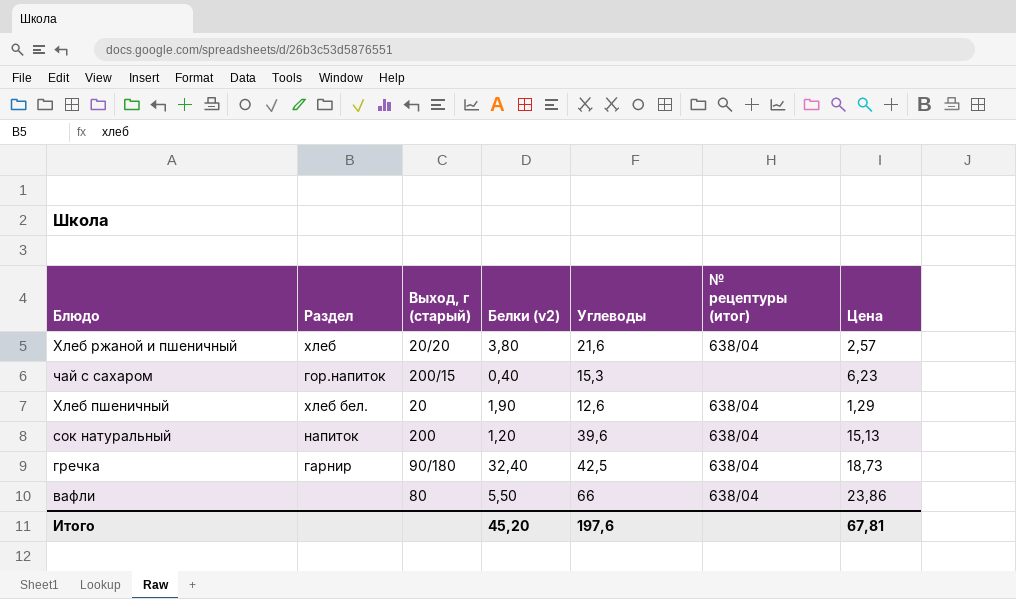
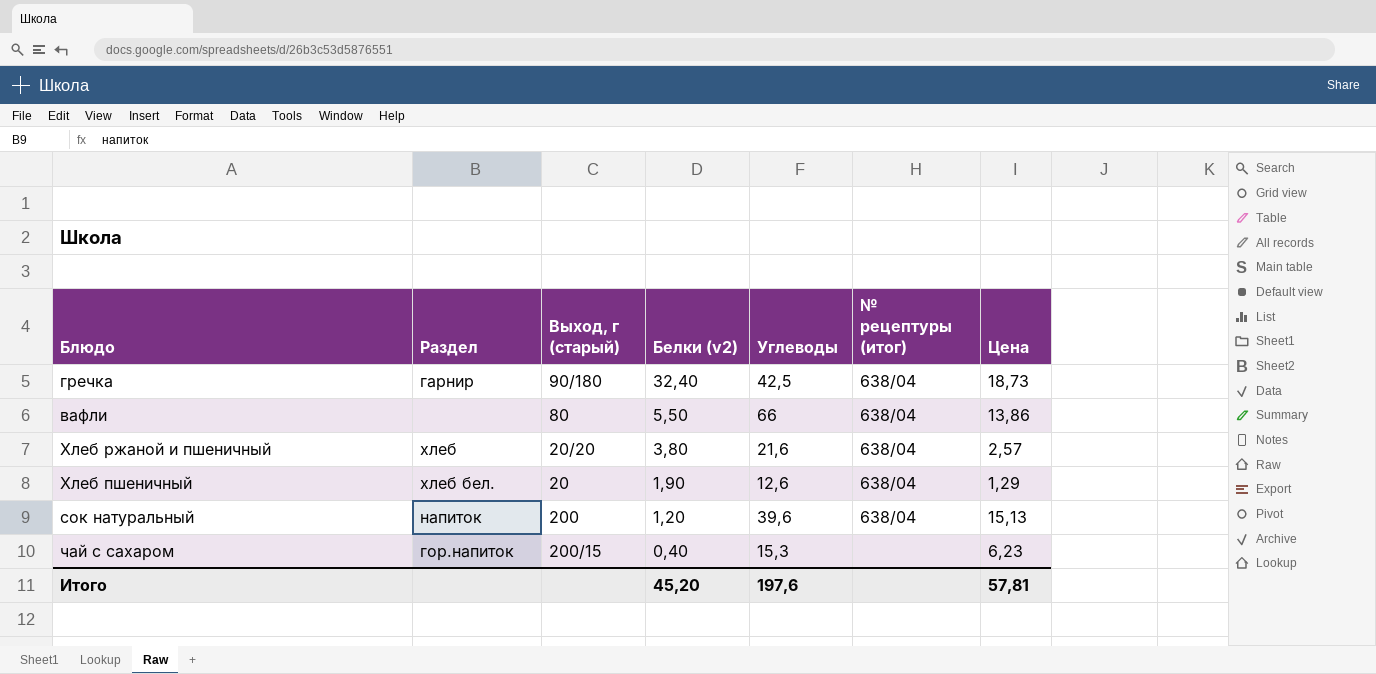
row order: none -> Белки (v2) descending
вафли | Цена: 23,86 -> 13,86
Итого | Цена: 67,81 -> 57,81

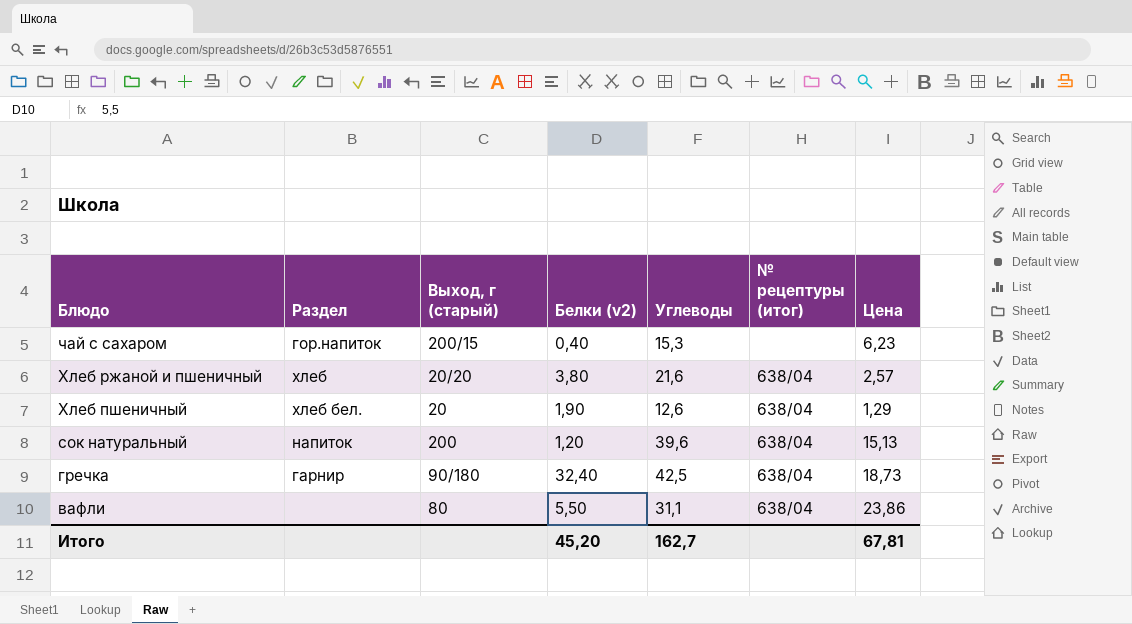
row order: Белки (v2) descending -> Блюдо descending
вафли | Углеводы: 66 -> 31,1
вафли | Цена: 13,86 -> 23,86
Итого | Углеводы: 197,6 -> 162,7
Итого | Цена: 57,81 -> 67,81

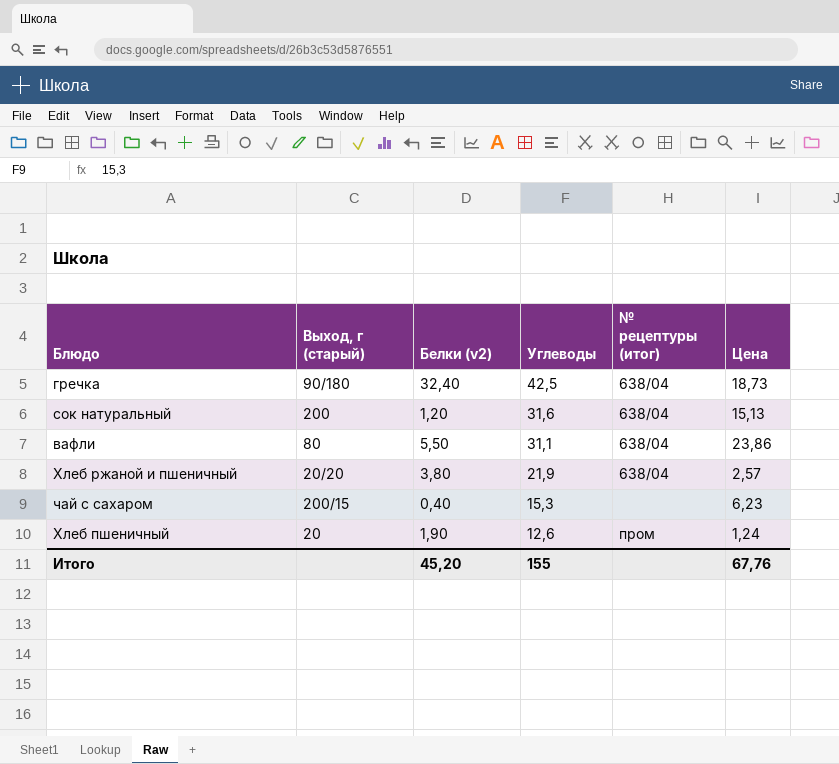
row order: Блюдо descending -> Углеводы descending
column Раздел | position: 2 -> none
сок натуральный | Углеводы: 39,6 -> 31,6
Хлеб ржаной и пшеничный | Углеводы: 21,6 -> 21,9
Хлеб пшеничный | № рецептуры (итог): 638/04 -> пром
Хлеб пшеничный | Цена: 1,29 -> 1,24
Итого | Углеводы: 162,7 -> 155
Итого | Цена: 67,81 -> 67,76

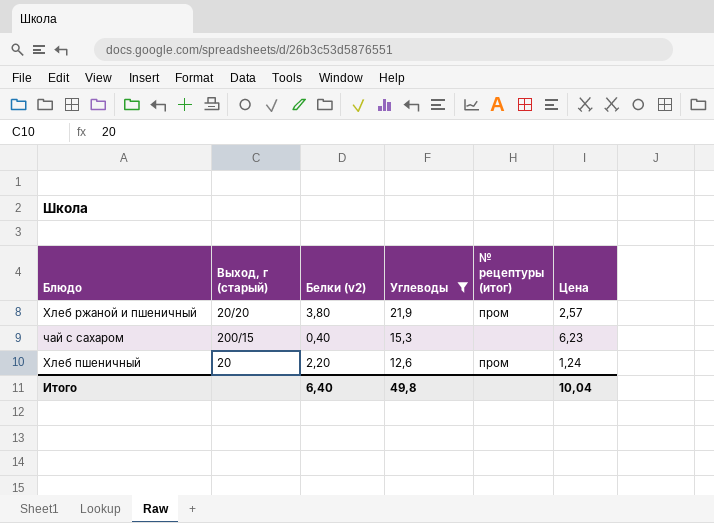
filter: none -> Углеводы <= 21,9
Хлеб ржаной и пшеничный | № рецептуры (итог): 638/04 -> пром
Хлеб пшеничный | Белки (v2): 1,90 -> 2,20
Итого | Белки (v2): 45,20 -> 6,40
Итого | Углеводы: 155 -> 49,8
Итого | Цена: 67,76 -> 10,04

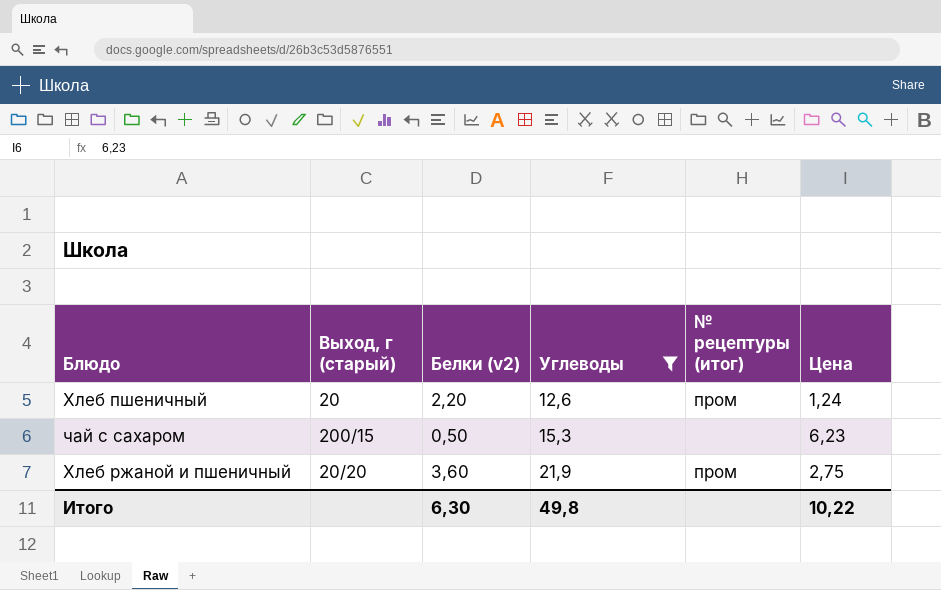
row order: Углеводы descending -> Углеводы ascending
чай с сахаром | Белки (v2): 0,40 -> 0,50
Хлеб ржаной и пшеничный | Белки (v2): 3,80 -> 3,60
Хлеб ржаной и пшеничный | Цена: 2,57 -> 2,75
Итого | Белки (v2): 6,40 -> 6,30
Итого | Цена: 10,04 -> 10,22

